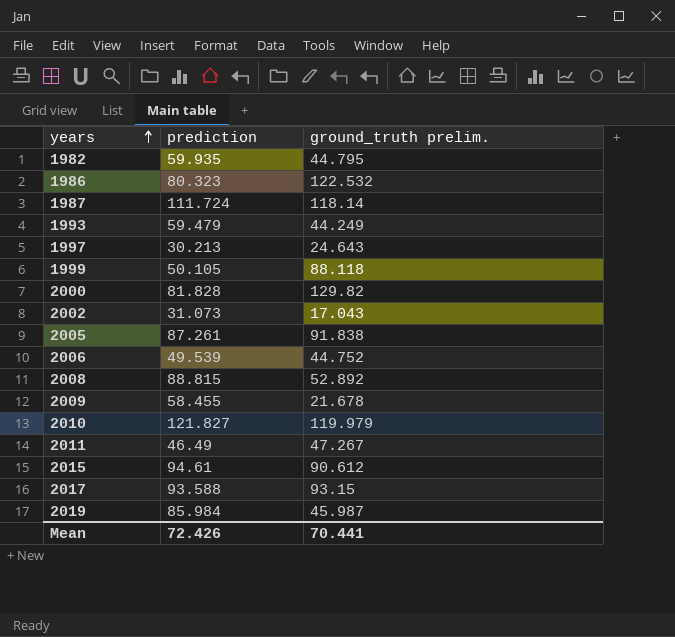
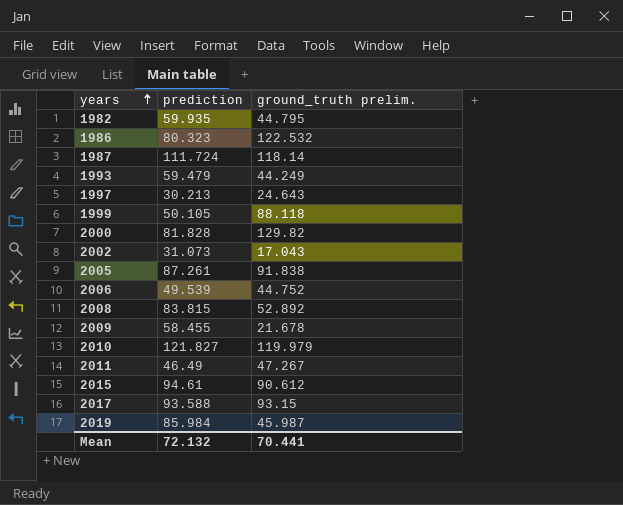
2008 | prediction: 88.815 -> 83.815
Mean | prediction: 72.426 -> 72.132

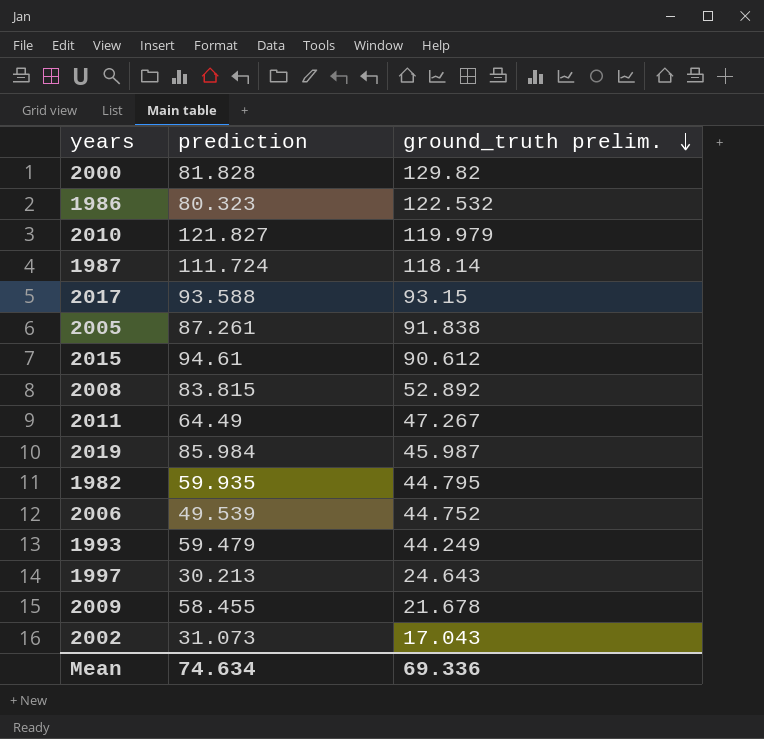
row order: years ascending -> ground_truth prelim. descending
row 1999: 50.105 | 88.118 -> none
2011 | prediction: 46.49 -> 64.49
Mean | prediction: 72.132 -> 74.634
Mean | ground_truth prelim.: 70.441 -> 69.336

